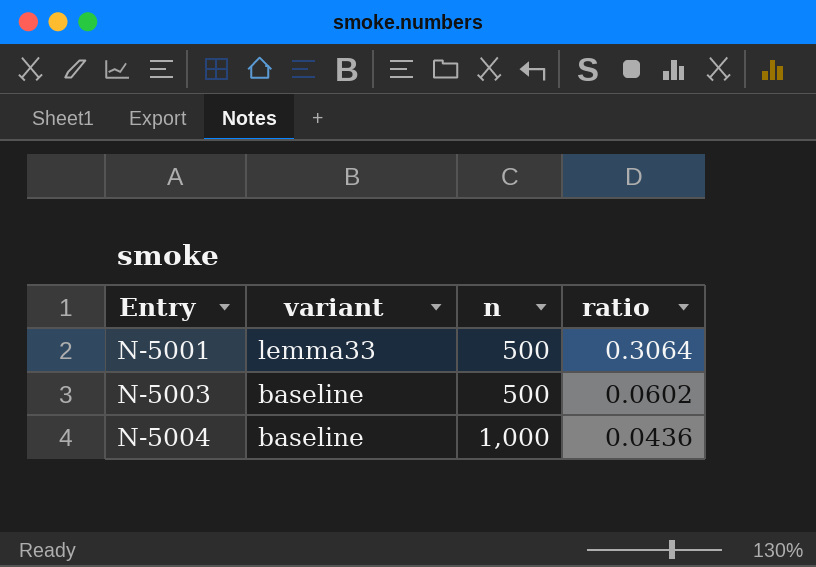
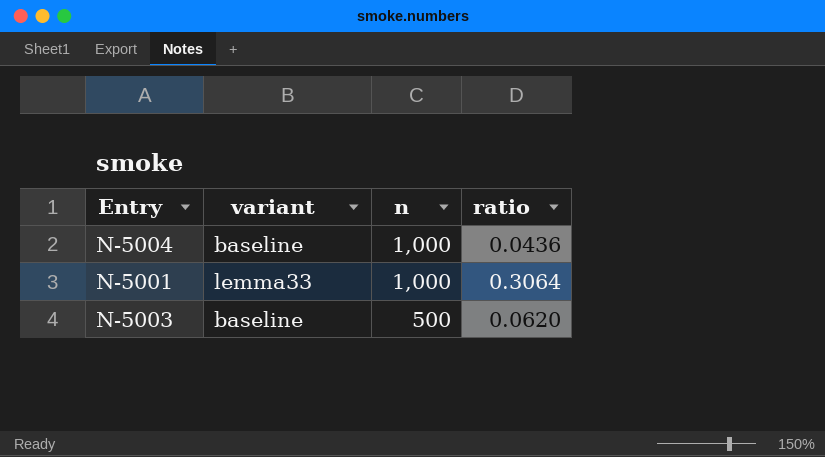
row order: Entry ascending -> n descending
N-5001 | n: 500 -> 1,000
N-5003 | ratio: 0.0602 -> 0.0620

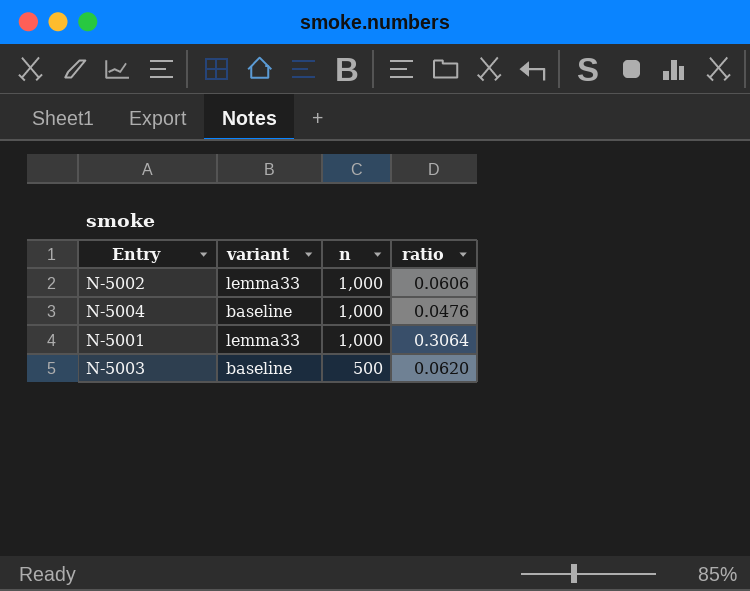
row N-5002: none -> lemma33 | 1,000 | 0.0606
N-5004 | ratio: 0.0436 -> 0.0476

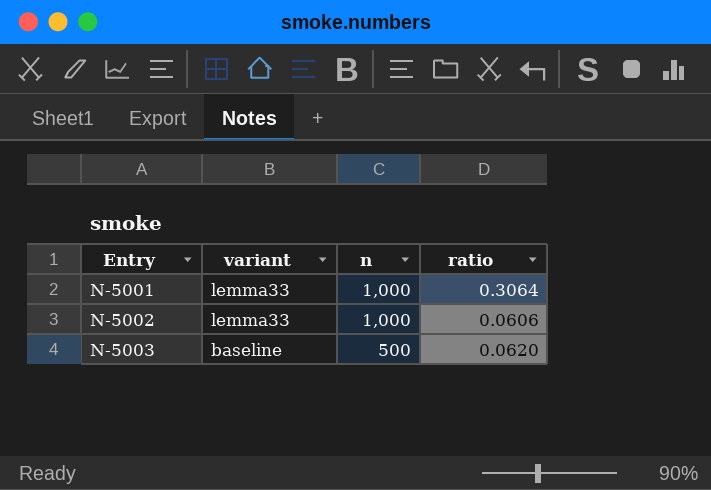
row order: n descending -> Entry ascending
row N-5004: baseline | 1,000 | 0.0476 -> none

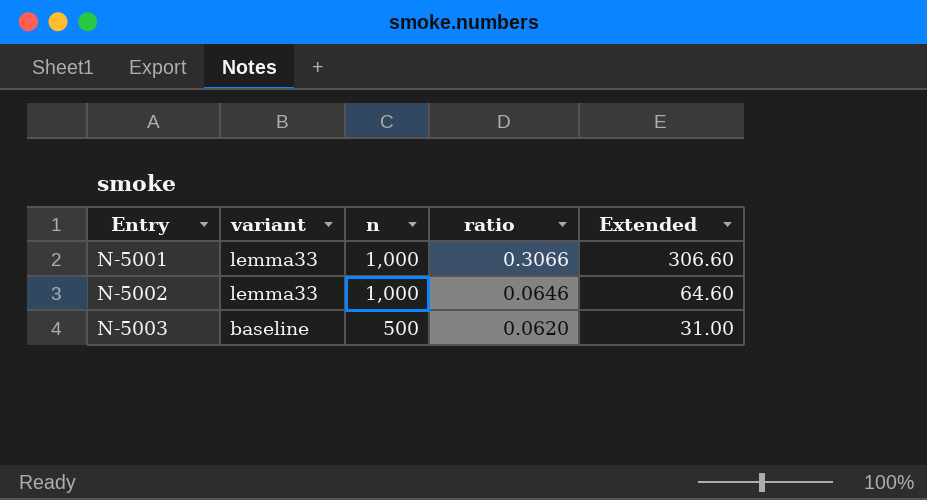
column Extended | formula: none -> [n] * [ratio]
N-5001 | ratio: 0.3064 -> 0.3066
N-5002 | ratio: 0.0606 -> 0.0646

